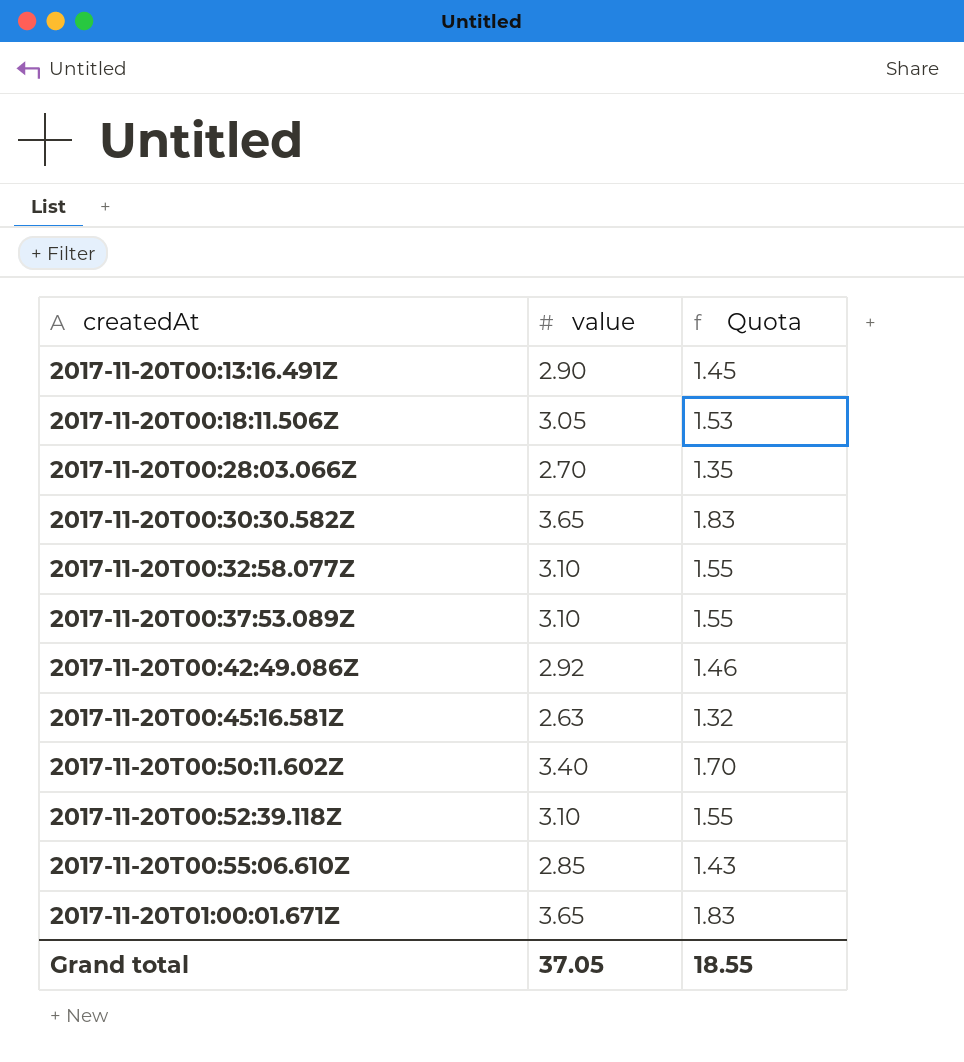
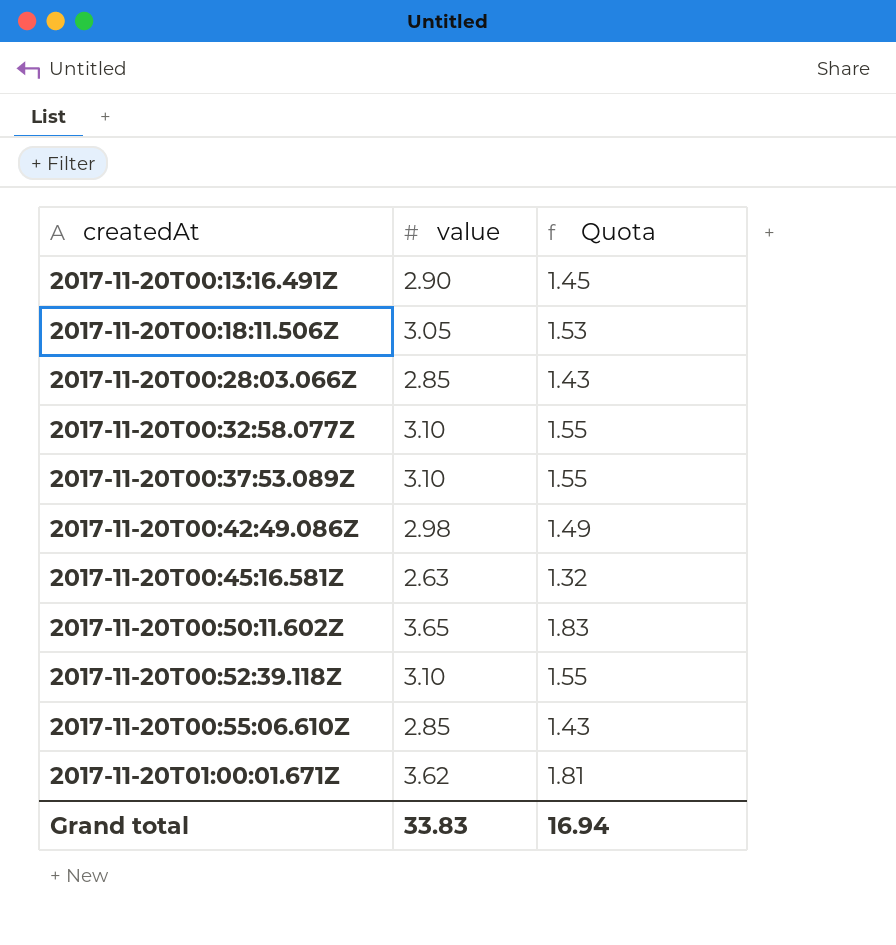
row 2017-11-20T00:30:30.582Z: 3.65 | 1.83 -> none
2017-11-20T00:28:03.066Z | value: 2.70 -> 2.85
2017-11-20T00:28:03.066Z | Quota: 1.35 -> 1.43
2017-11-20T00:42:49.086Z | value: 2.92 -> 2.98
2017-11-20T00:42:49.086Z | Quota: 1.46 -> 1.49
2017-11-20T00:50:11.602Z | value: 3.40 -> 3.65
2017-11-20T00:50:11.602Z | Quota: 1.70 -> 1.83
2017-11-20T01:00:01.671Z | value: 3.65 -> 3.62
2017-11-20T01:00:01.671Z | Quota: 1.83 -> 1.81
Grand total | value: 37.05 -> 33.83
Grand total | Quota: 18.55 -> 16.94

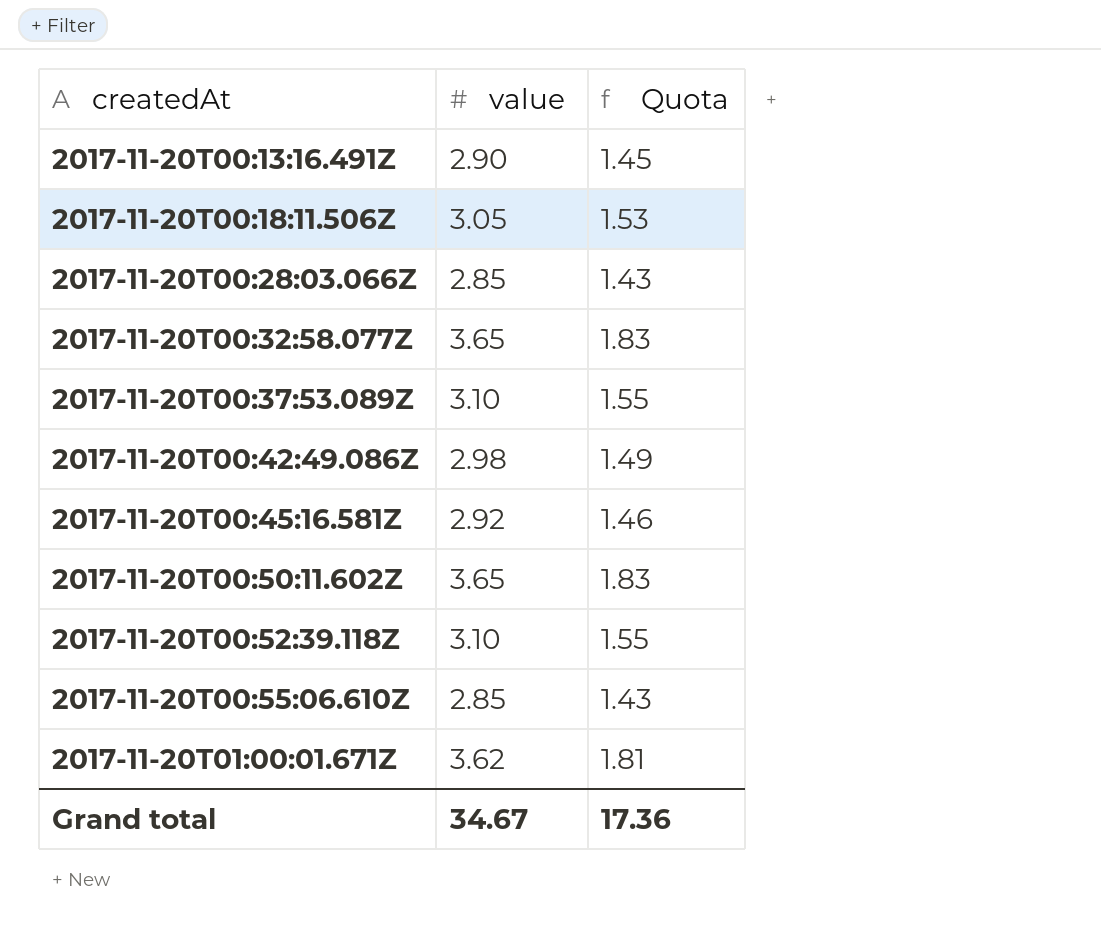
2017-11-20T00:32:58.077Z | value: 3.10 -> 3.65
2017-11-20T00:32:58.077Z | Quota: 1.55 -> 1.83
2017-11-20T00:45:16.581Z | value: 2.63 -> 2.92
2017-11-20T00:45:16.581Z | Quota: 1.32 -> 1.46
Grand total | value: 33.83 -> 34.67
Grand total | Quota: 16.94 -> 17.36

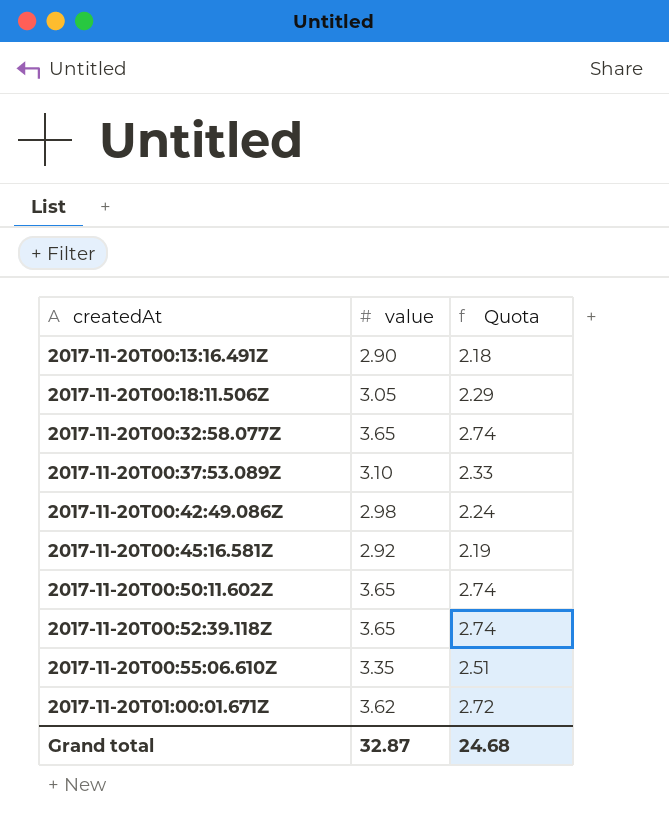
column Quota | formula: [value] * 0.5 -> [value] * 0.75
row 2017-11-20T00:28:03.066Z: 2.85 | 1.43 -> none
2017-11-20T00:52:39.118Z | value: 3.10 -> 3.65
2017-11-20T00:55:06.610Z | value: 2.85 -> 3.35
Grand total | value: 34.67 -> 32.87
Grand total | Quota: 17.36 -> 24.68

